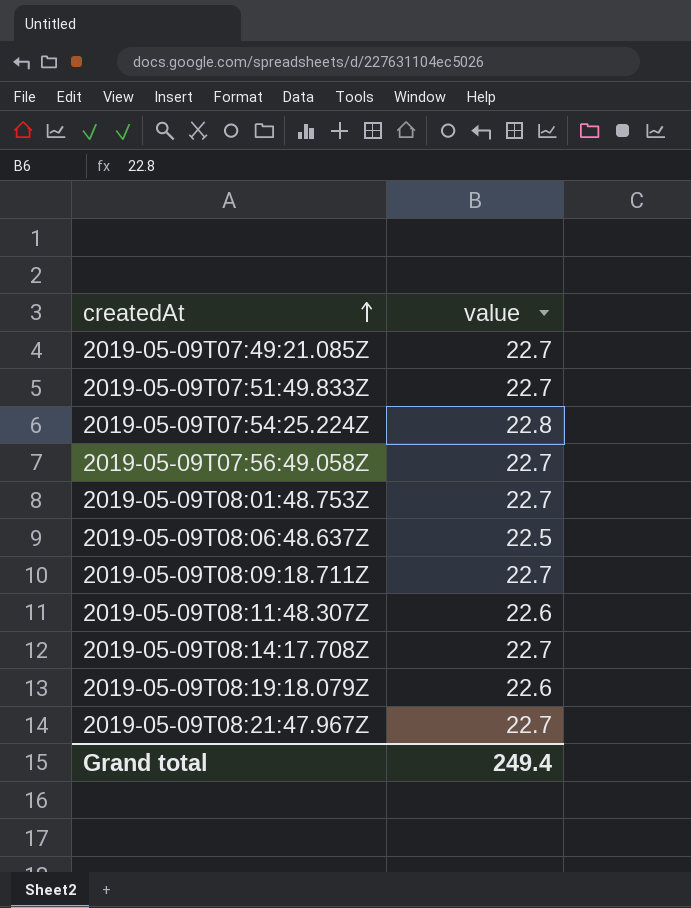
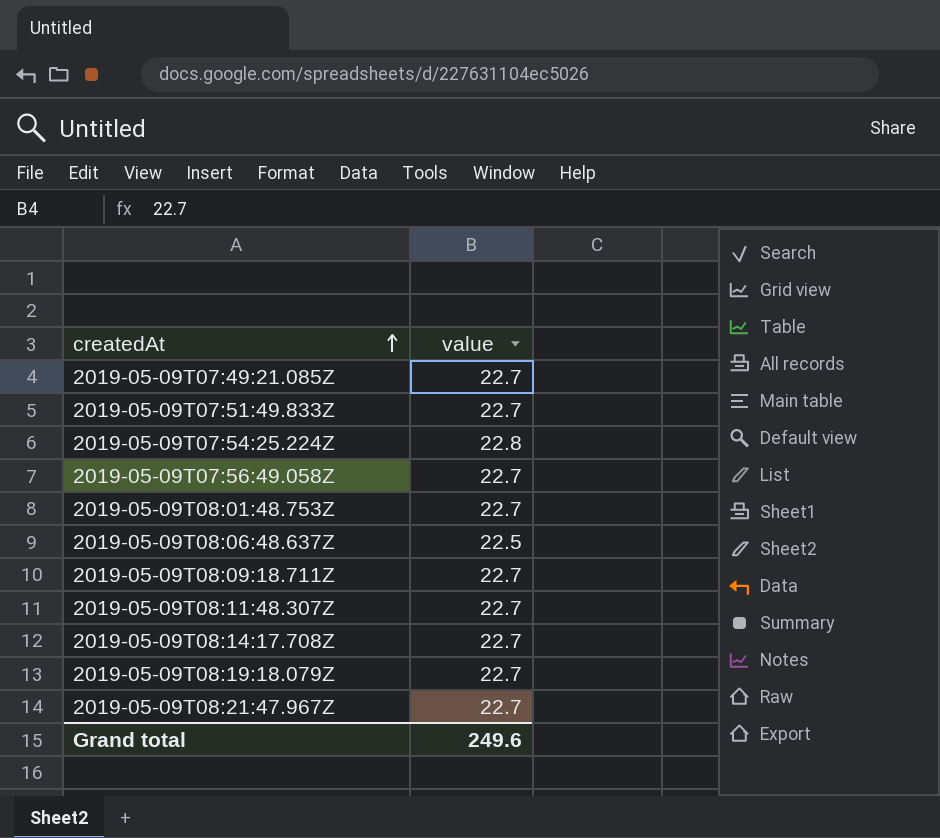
2019-05-09T08:11:48.307Z | value: 22.6 -> 22.7
2019-05-09T08:19:18.079Z | value: 22.6 -> 22.7
Grand total | value: 249.4 -> 249.6

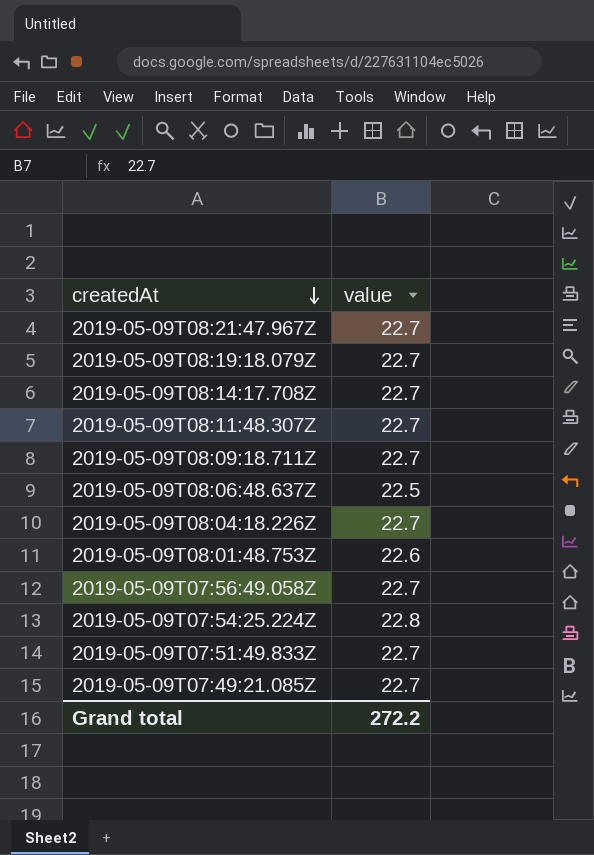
row order: createdAt ascending -> createdAt descending
row 2019-05-09T08:04:18.226Z: none -> 22.7
2019-05-09T08:01:48.753Z | value: 22.7 -> 22.6
Grand total | value: 249.6 -> 272.2

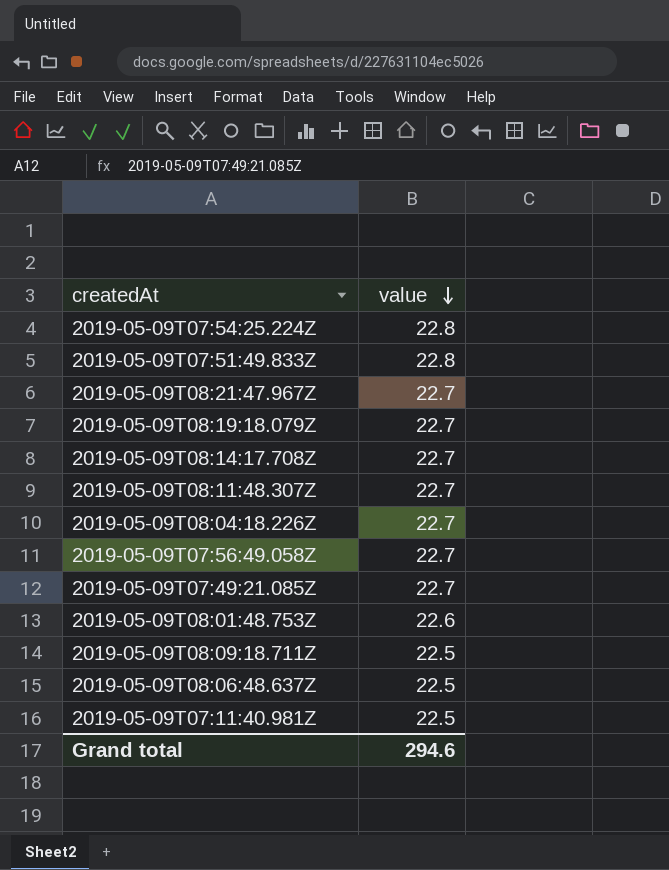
row order: createdAt descending -> value descending
2019-05-09T07:51:49.833Z | value: 22.7 -> 22.8
2019-05-09T08:09:18.711Z | value: 22.7 -> 22.5
row 2019-05-09T07:11:40.981Z: none -> 22.5
Grand total | value: 272.2 -> 294.6

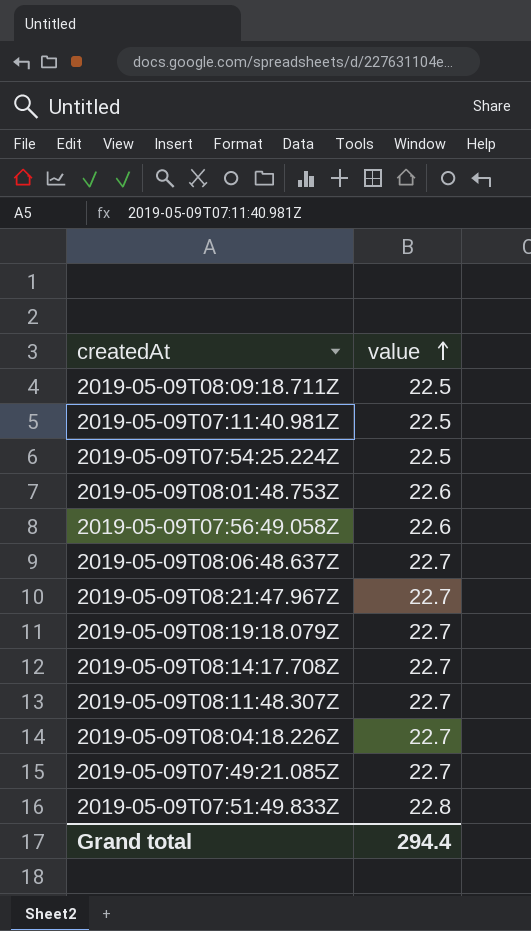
row order: value descending -> value ascending
2019-05-09T07:54:25.224Z | value: 22.8 -> 22.5
2019-05-09T07:56:49.058Z | value: 22.7 -> 22.6
2019-05-09T08:06:48.637Z | value: 22.5 -> 22.7
Grand total | value: 294.6 -> 294.4

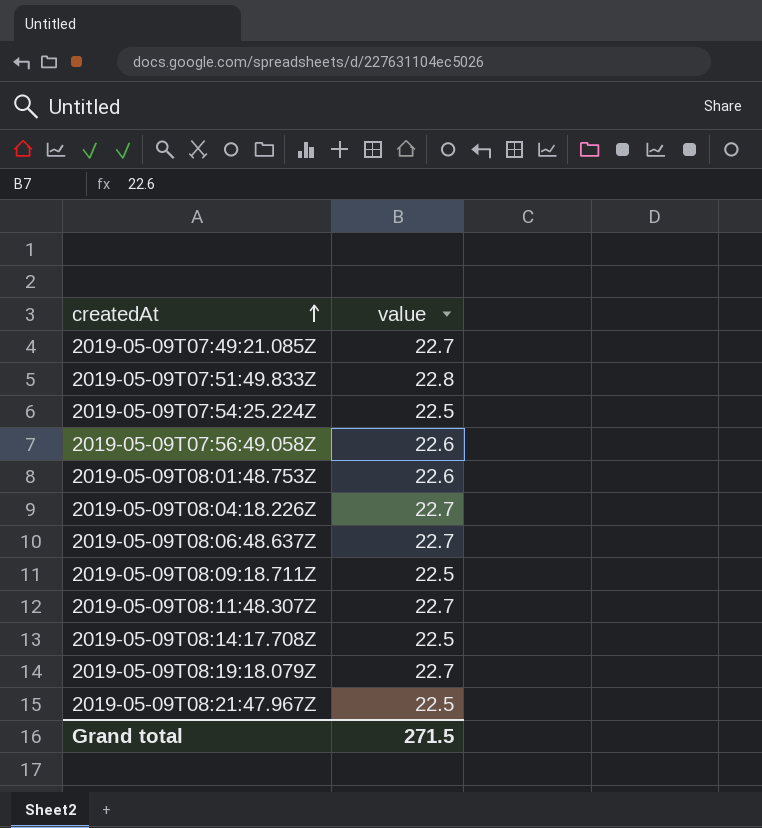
row order: value ascending -> createdAt ascending
row 2019-05-09T07:11:40.981Z: 22.5 -> none
2019-05-09T08:14:17.708Z | value: 22.7 -> 22.5
2019-05-09T08:21:47.967Z | value: 22.7 -> 22.5
Grand total | value: 294.4 -> 271.5

